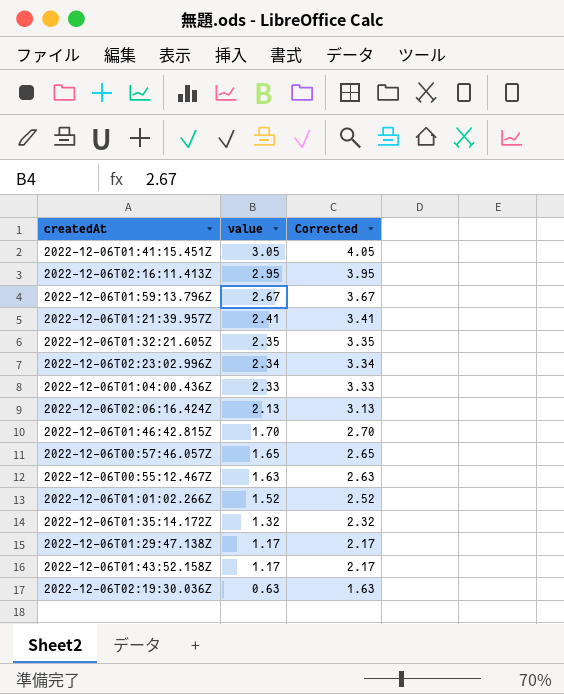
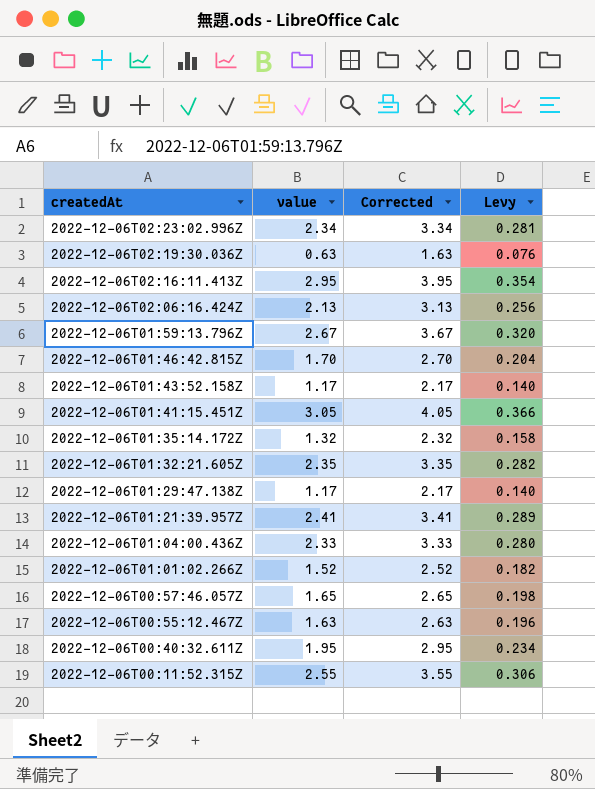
row order: value descending -> createdAt descending
column Levy | formula: none -> [value] * 0.12
row 2022-12-06T00:40:32.611Z: none -> 1.95 | 2.95 | 0.234
row 2022-12-06T00:11:52.315Z: none -> 2.55 | 3.55 | 0.306

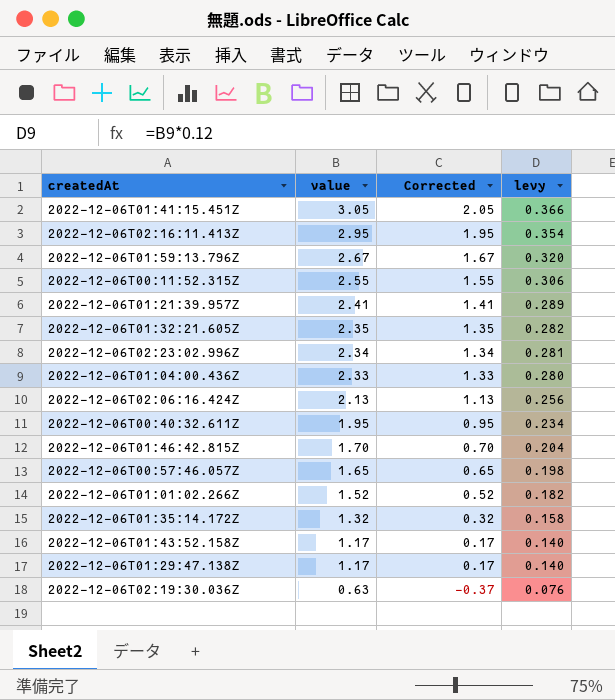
row order: createdAt descending -> value descending
column Corrected | formula: [value] + 1 -> [value] - 1
column name: Levy -> levy
row 2022-12-06T00:55:12.467Z: 1.63 | 2.63 | 0.196 -> none

